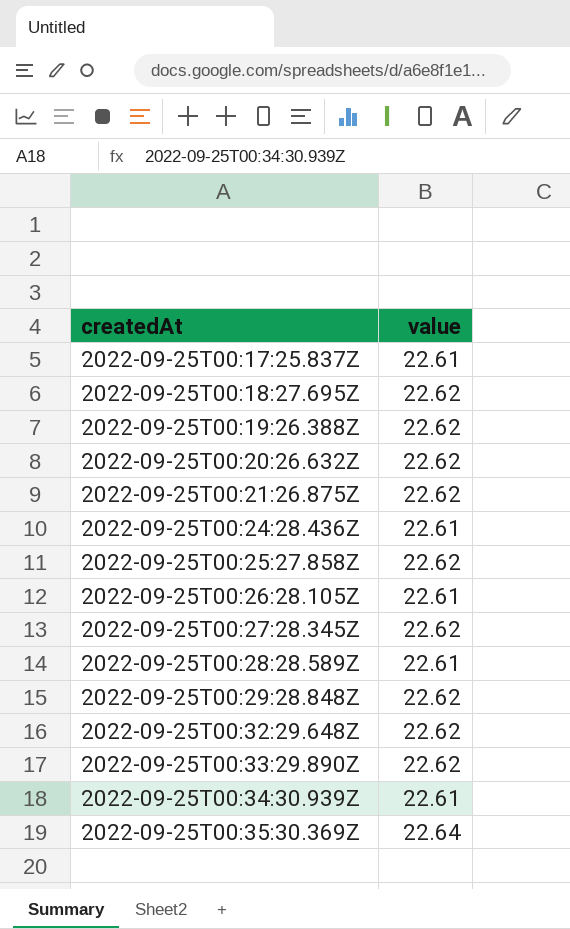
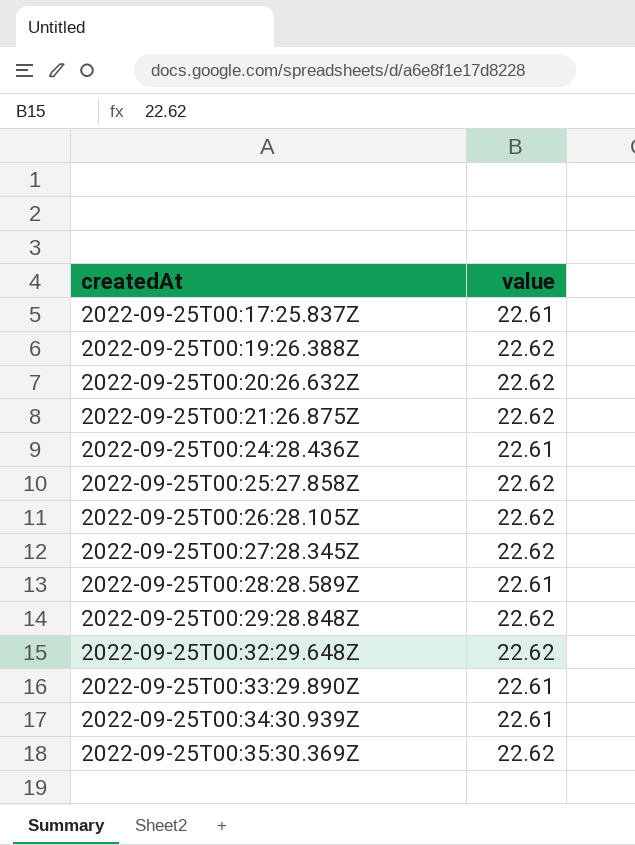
row 2022-09-25T00:18:27.695Z: 22.62 -> none
2022-09-25T00:26:28.105Z | value: 22.61 -> 22.62
2022-09-25T00:33:29.890Z | value: 22.62 -> 22.61
2022-09-25T00:35:30.369Z | value: 22.64 -> 22.62

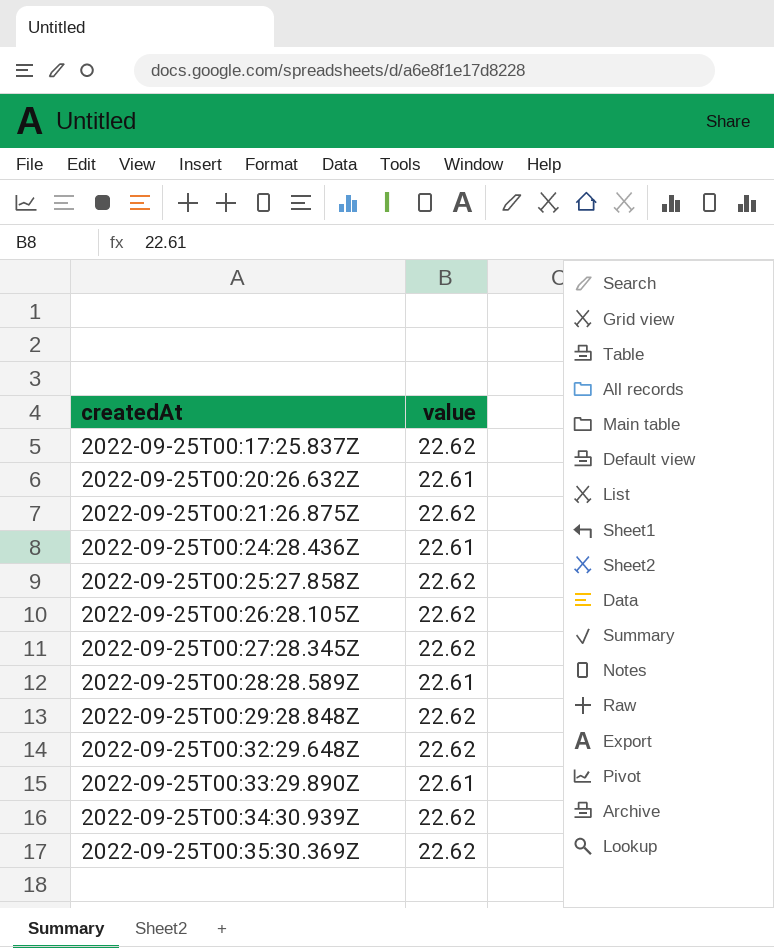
row 2022-09-25T00:19:26.388Z: 22.62 -> none
2022-09-25T00:17:25.837Z | value: 22.61 -> 22.62
2022-09-25T00:20:26.632Z | value: 22.62 -> 22.61
2022-09-25T00:34:30.939Z | value: 22.61 -> 22.62

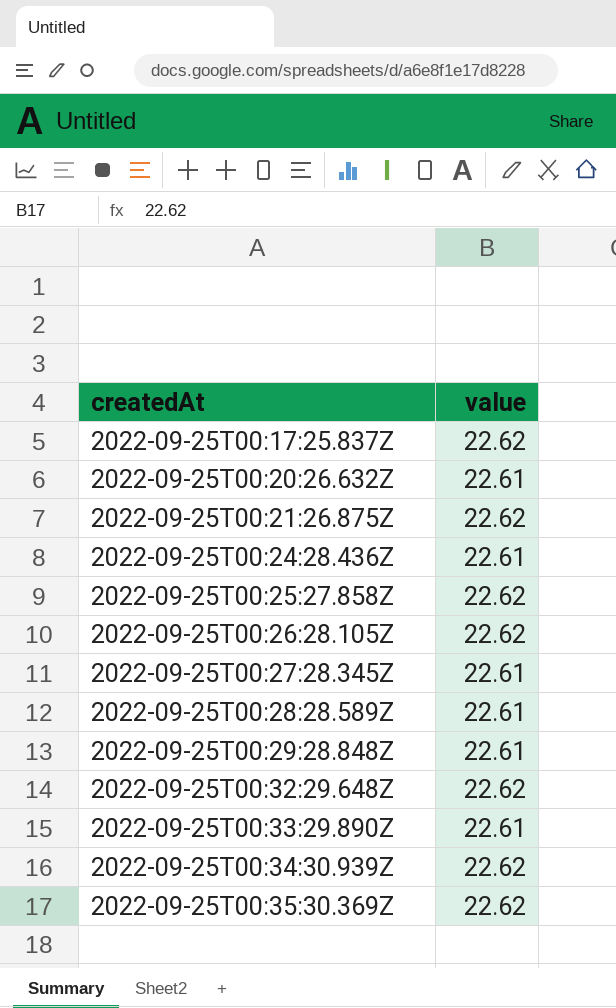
2022-09-25T00:27:28.345Z | value: 22.62 -> 22.61
2022-09-25T00:29:28.848Z | value: 22.62 -> 22.61

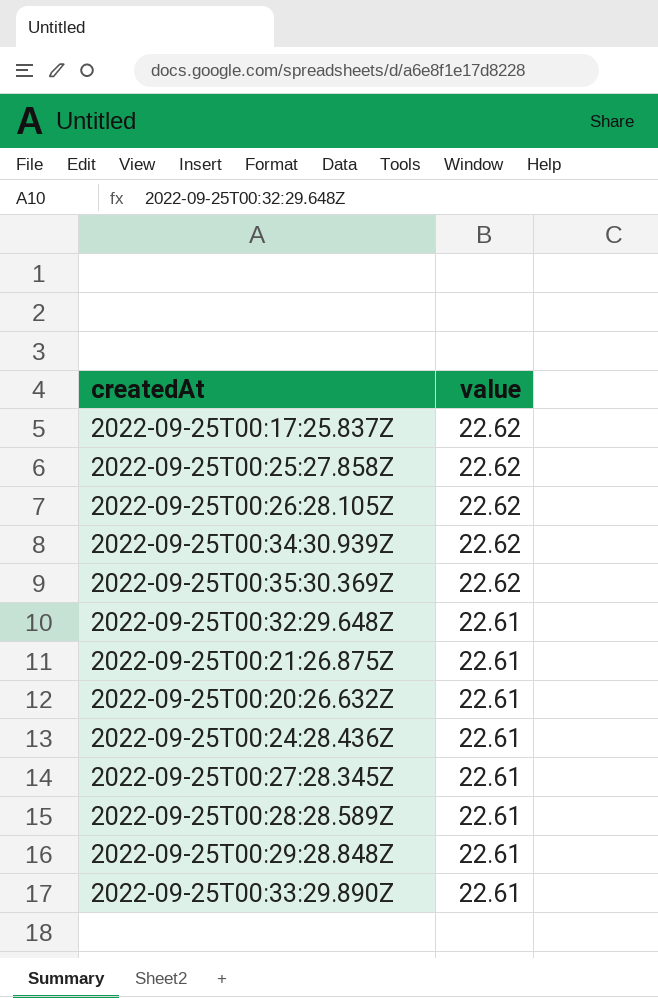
row order: createdAt ascending -> value descending
2022-09-25T00:32:29.648Z | value: 22.62 -> 22.61
2022-09-25T00:21:26.875Z | value: 22.62 -> 22.61

